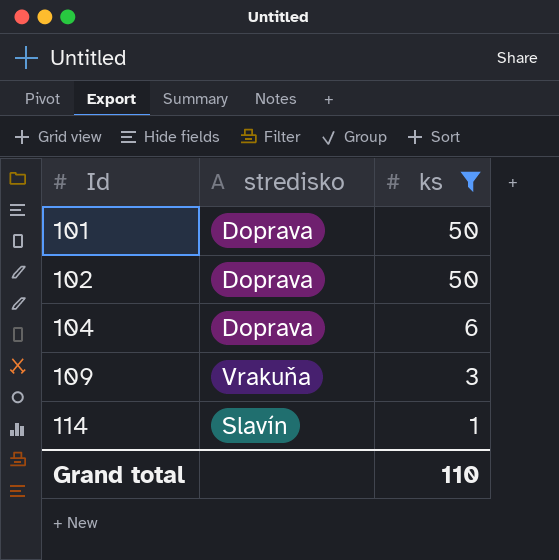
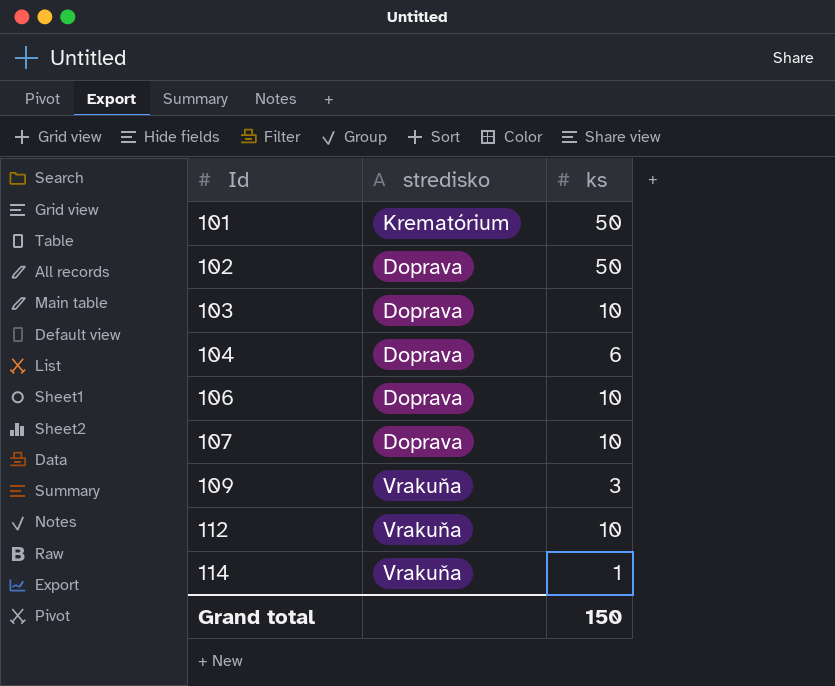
filter: ks != 10 -> none
101 | stredisko: Doprava -> Krematórium
114 | stredisko: Slavín -> Vrakuňa
Grand total | ks: 110 -> 150

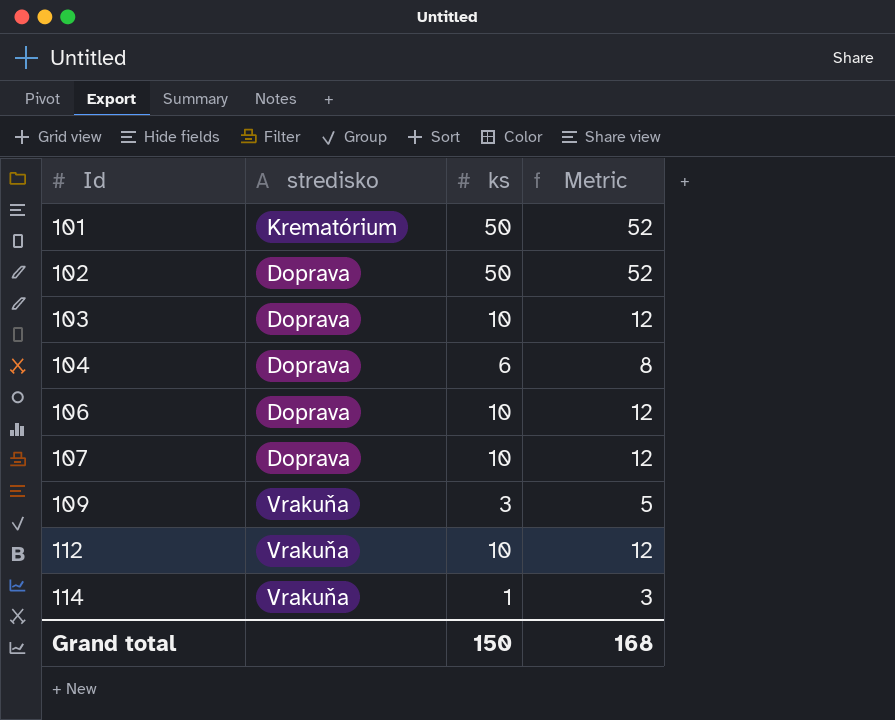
column Metric | formula: none -> [ks] + 2

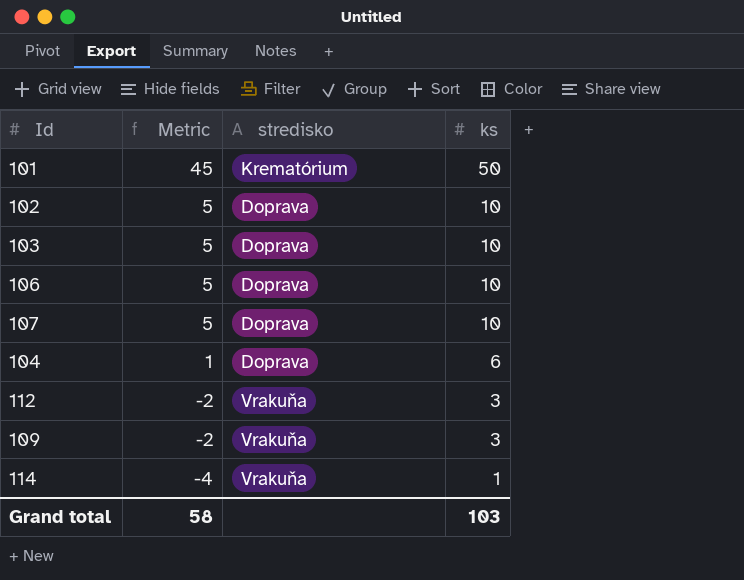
row order: Id ascending -> Metric descending
column Metric | formula: [ks] + 2 -> [ks] - 5
column Metric | position: 4 -> 2
102 | ks: 50 -> 10
112 | ks: 10 -> 3
Grand total | Metric: 168 -> 58
Grand total | ks: 150 -> 103

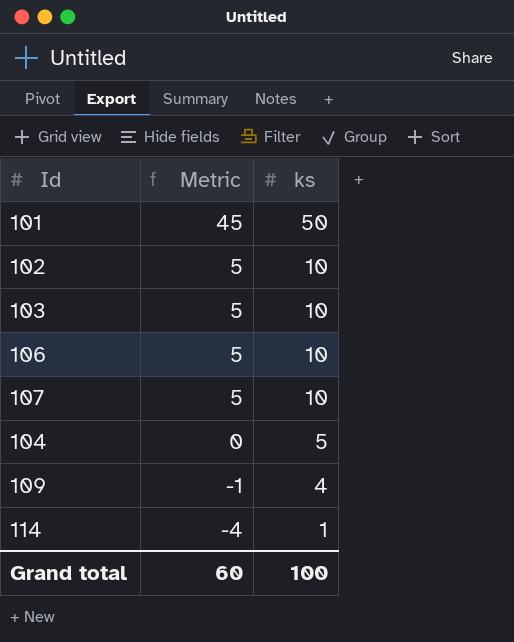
column stredisko | position: 3 -> none
row 112: -2 | Vrakuňa | 3 -> none
104 | Metric: 1 -> 0
104 | ks: 6 -> 5
109 | Metric: -2 -> -1
109 | ks: 3 -> 4
Grand total | Metric: 58 -> 60
Grand total | ks: 103 -> 100

